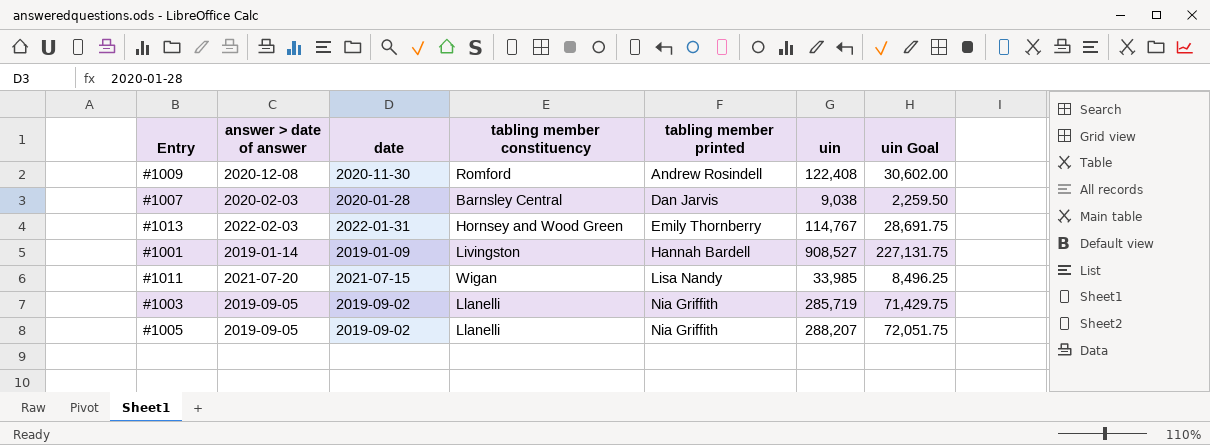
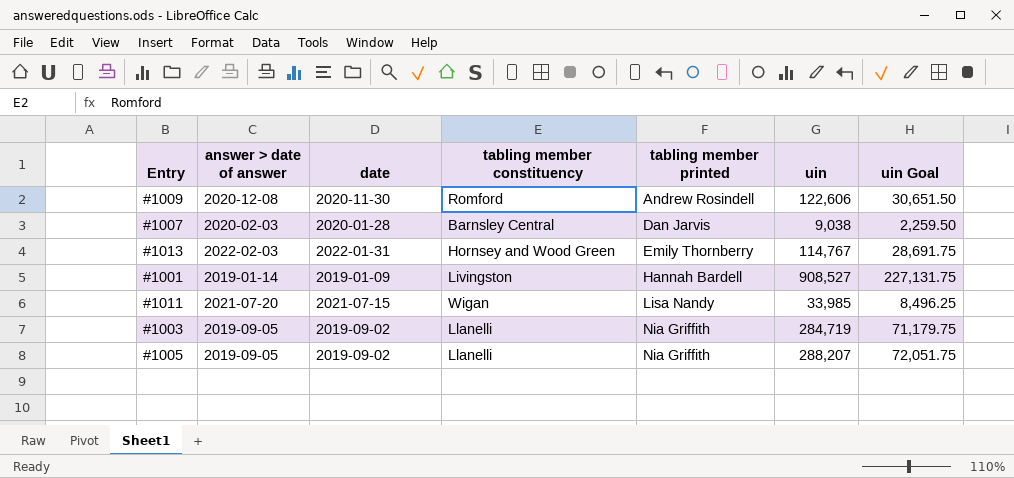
#1009 | uin: 122,408 -> 122,606
#1009 | uin Goal: 30,602.00 -> 30,651.50
#1003 | uin: 285,719 -> 284,719
#1003 | uin Goal: 71,429.75 -> 71,179.75

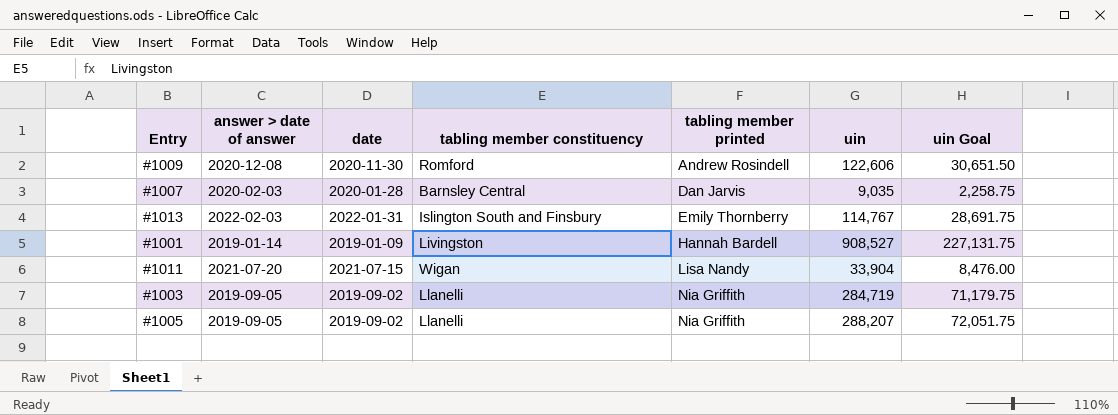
#1007 | uin: 9,038 -> 9,035
#1007 | uin Goal: 2,259.50 -> 2,258.75
#1013 | tabling member constituency: Hornsey and Wood Green -> Islington South and Finsbury
#1011 | uin: 33,985 -> 33,904
#1011 | uin Goal: 8,496.25 -> 8,476.00

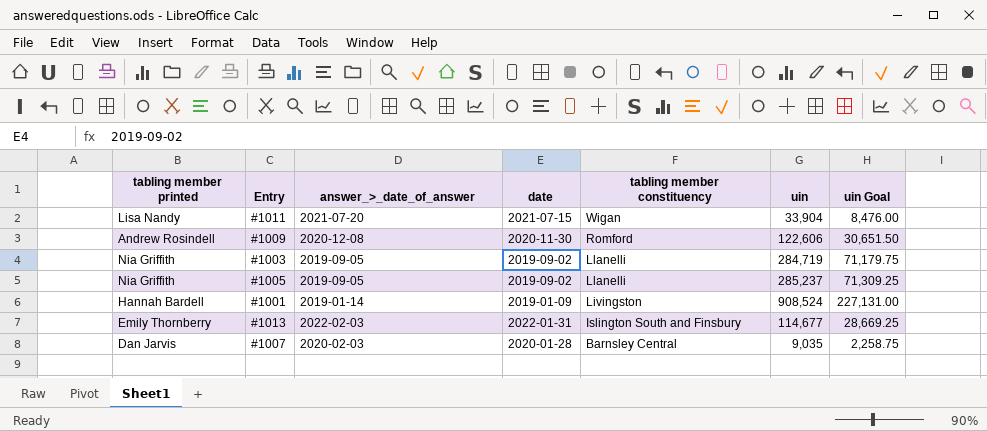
row order: tabling member printed ascending -> tabling member constituency descending
column tabling member printed | position: 5 -> 1
column name: answer > date of answer -> answer_>_date_of_answer
#1005 | uin: 288,207 -> 285,237
#1005 | uin Goal: 72,051.75 -> 71,309.25
#1001 | uin: 908,527 -> 908,524
#1001 | uin Goal: 227,131.75 -> 227,131.00
#1013 | uin: 114,767 -> 114,677
#1013 | uin Goal: 28,691.75 -> 28,669.25

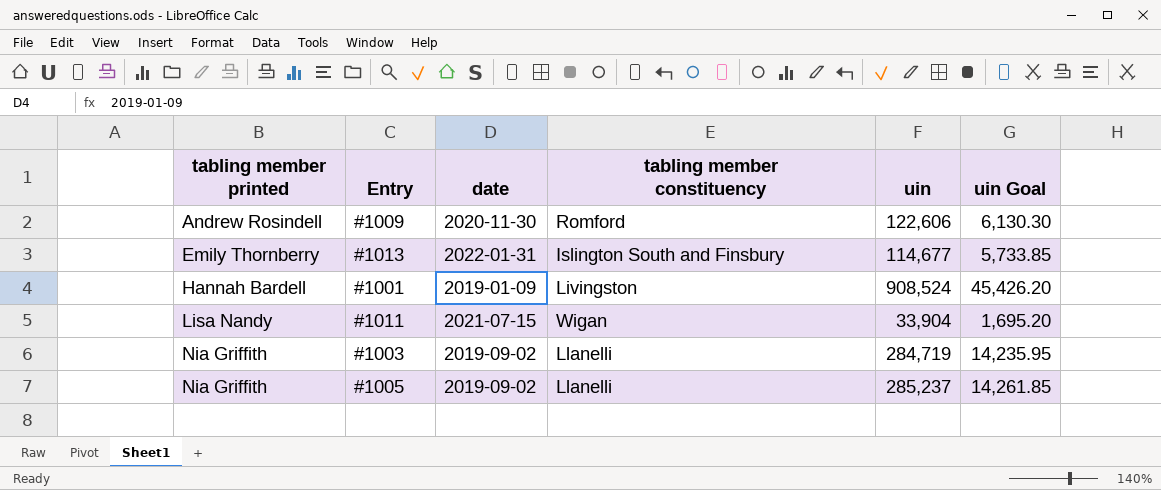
row order: tabling member constituency descending -> tabling member printed ascending
column answer_>_date_of_answer | position: 3 -> none
column uin Goal | formula: [uin] * 0.25 -> [uin] * 0.05
row #1007: Dan Jarvis | 2020-02-03 | 2020-01-28 | Barnsley Central | 9,035 | 2,258.75 -> none

